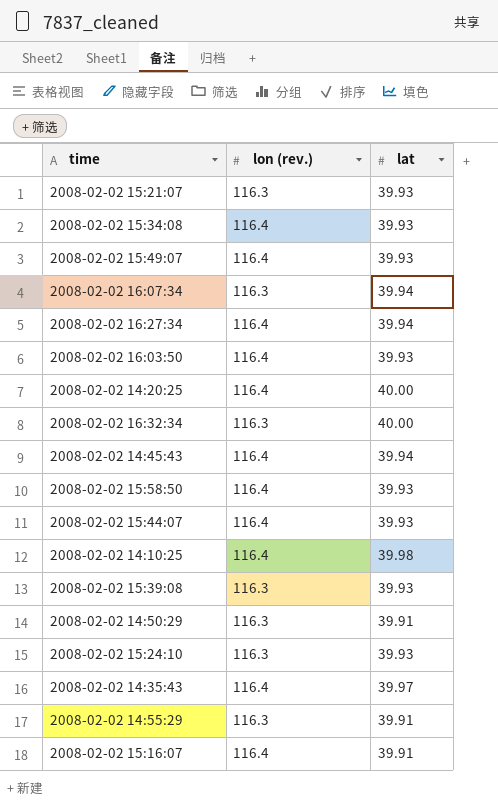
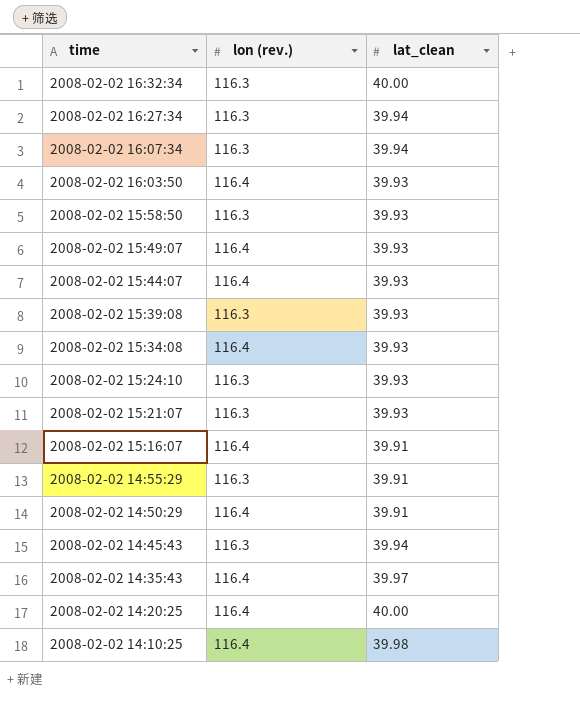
row order: none -> time descending
column name: lat -> lat_clean
2008-02-02 16:27:34 | lon (rev.): 116.4 -> 116.3
2008-02-02 15:58:50 | lon (rev.): 116.4 -> 116.3
2008-02-02 14:50:29 | lon (rev.): 116.3 -> 116.4
2008-02-02 14:45:43 | lon (rev.): 116.4 -> 116.3

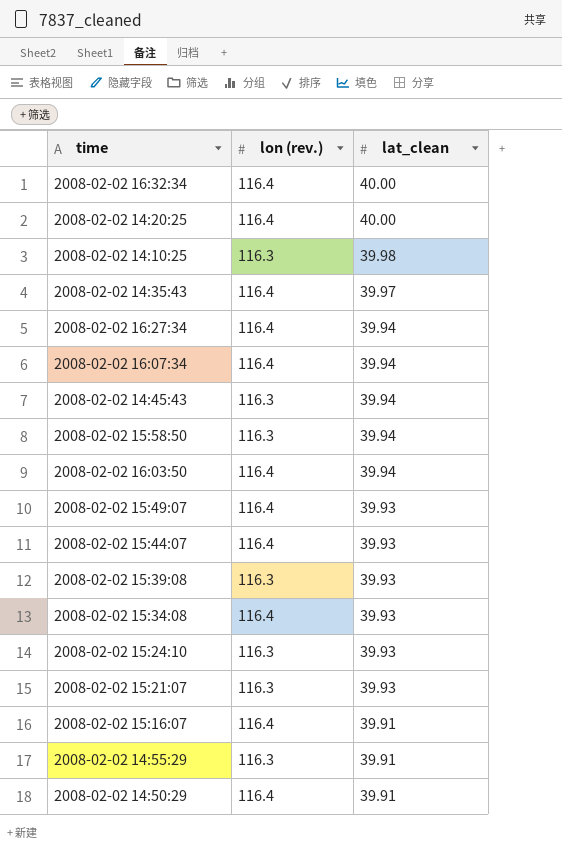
row order: time descending -> lat_clean descending
2008-02-02 16:32:34 | lon (rev.): 116.3 -> 116.4
2008-02-02 14:10:25 | lon (rev.): 116.4 -> 116.3
2008-02-02 16:27:34 | lon (rev.): 116.3 -> 116.4
2008-02-02 16:07:34 | lon (rev.): 116.3 -> 116.4
2008-02-02 15:58:50 | lat_clean: 39.93 -> 39.94
2008-02-02 16:03:50 | lat_clean: 39.93 -> 39.94

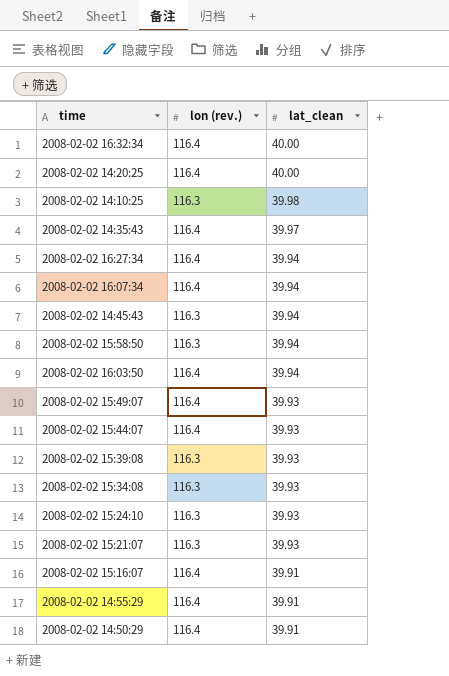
2008-02-02 15:34:08 | lon (rev.): 116.4 -> 116.3
2008-02-02 14:55:29 | lon (rev.): 116.3 -> 116.4

